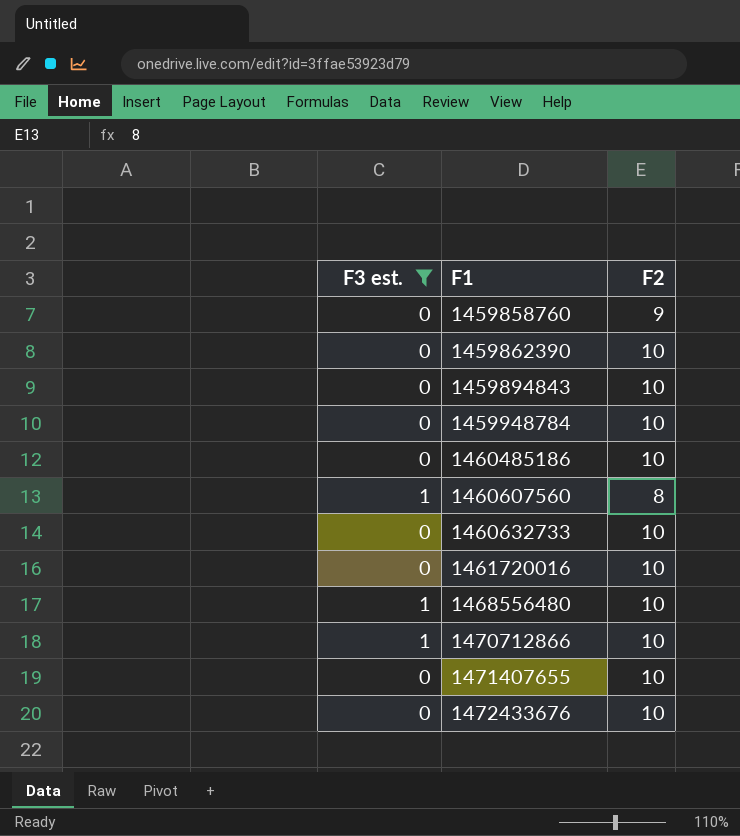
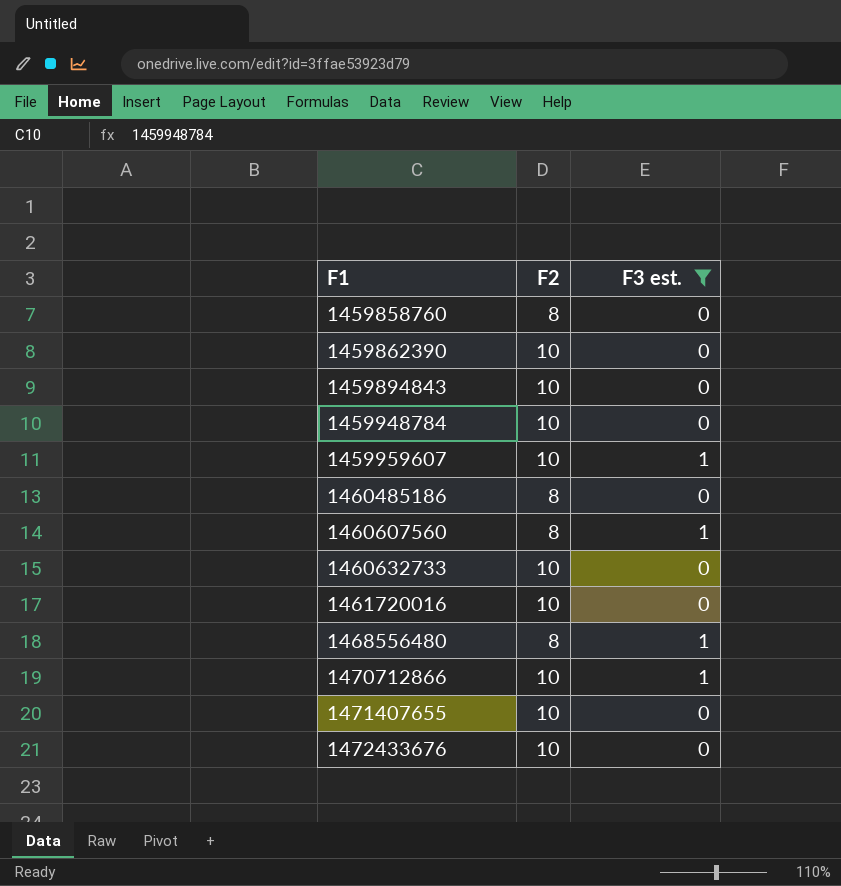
column F3 est. | position: 1 -> 3
1459858760 | F2: 9 -> 8
row 1459959607: none -> 10 | 1
1460485186 | F2: 10 -> 8
1468556480 | F2: 10 -> 8

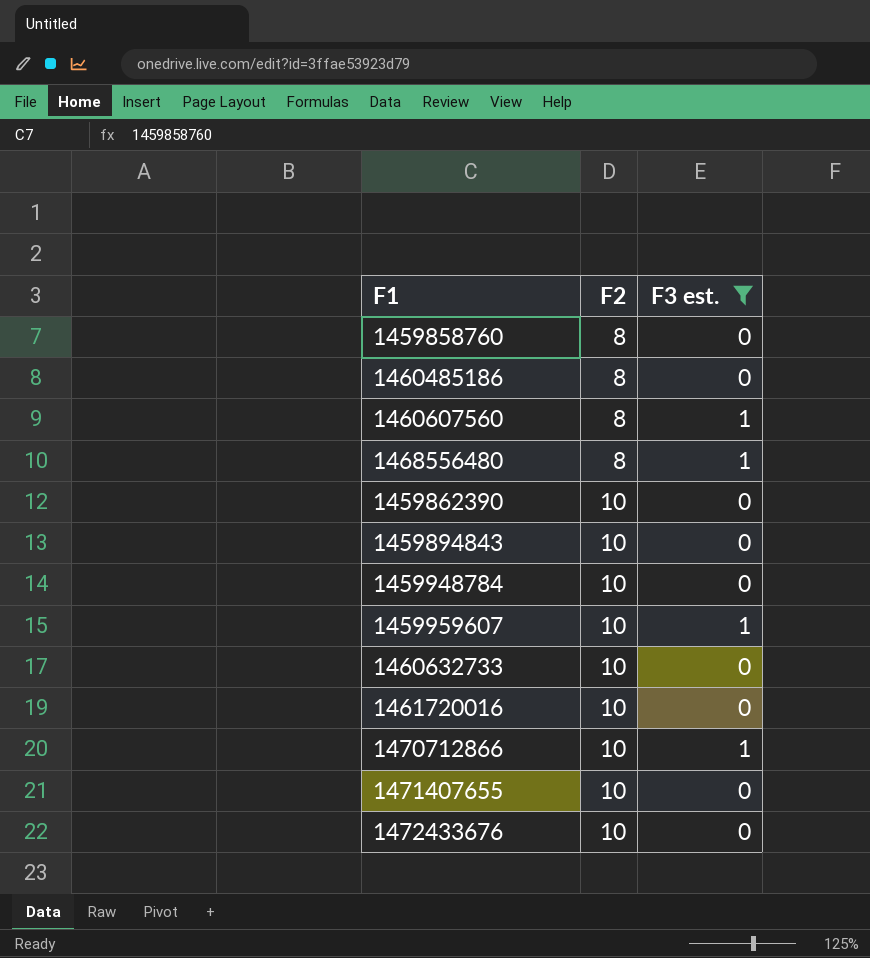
row order: F1 ascending -> F2 ascending

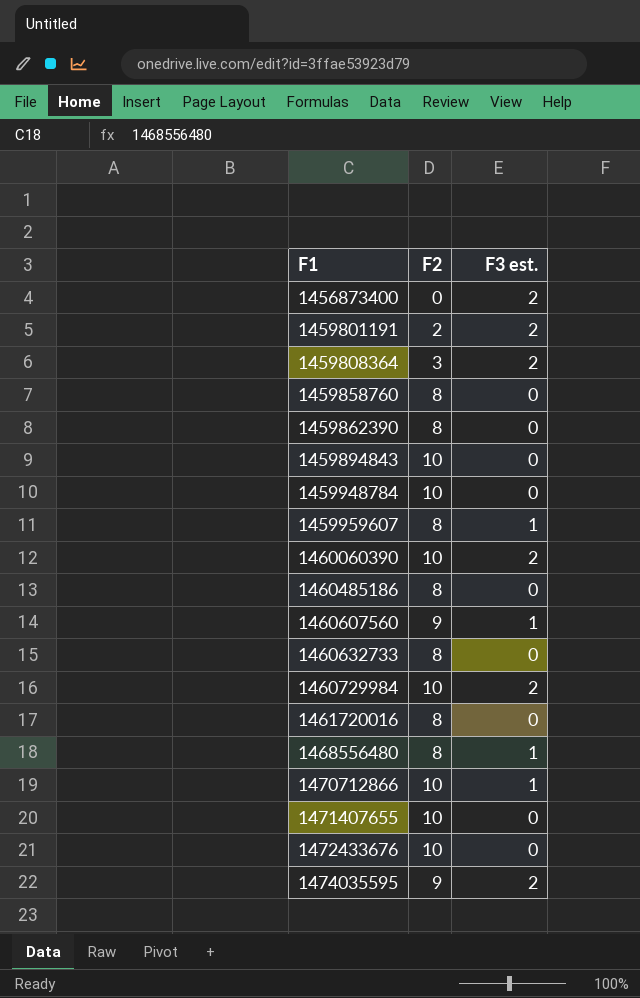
filter: F3 est. != 2 -> none
row order: F2 ascending -> F1 ascending
1459862390 | F2: 10 -> 8
1459959607 | F2: 10 -> 8
1460607560 | F2: 8 -> 9
1460632733 | F2: 10 -> 8
1461720016 | F2: 10 -> 8

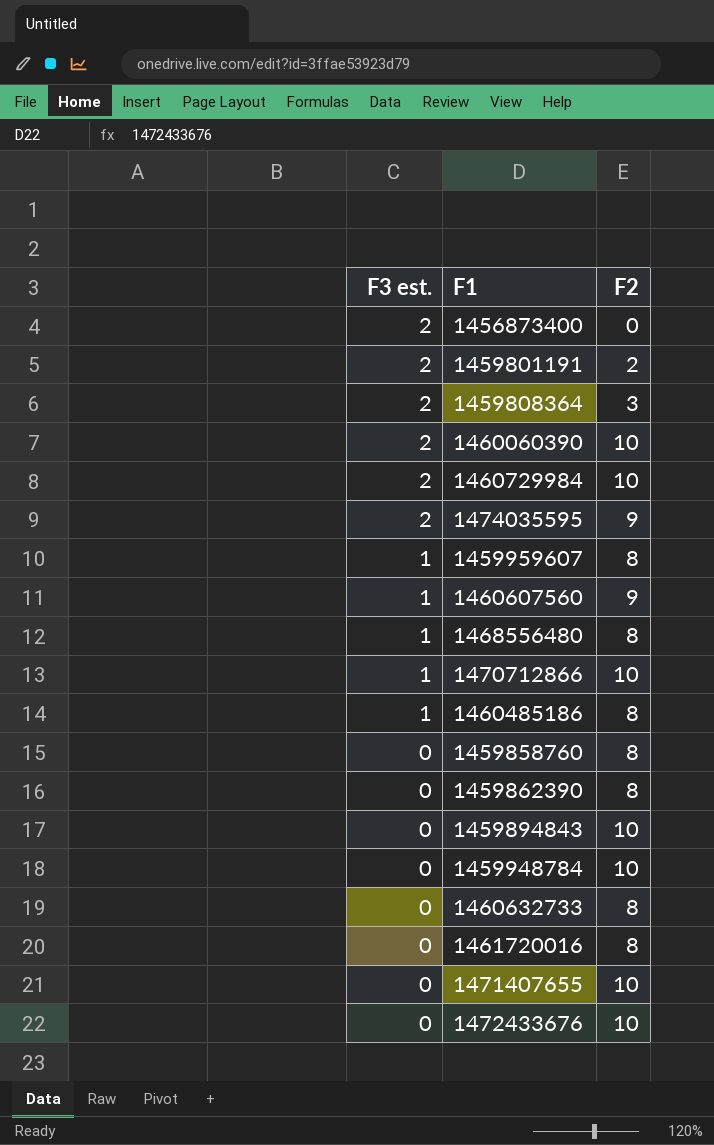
row order: F1 ascending -> F3 est. descending
column F3 est. | position: 3 -> 1
1460485186 | F3 est.: 0 -> 1

